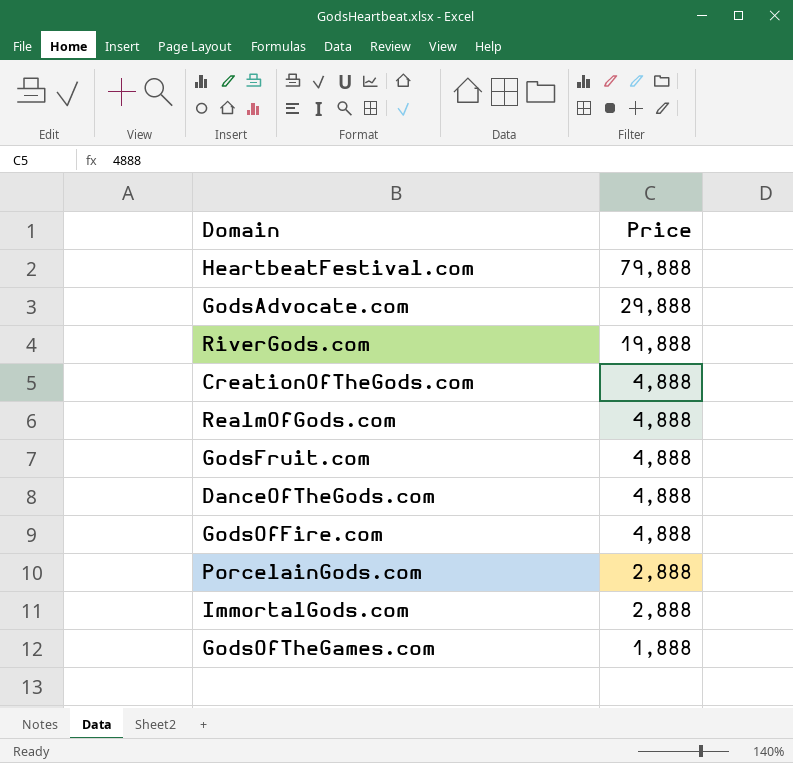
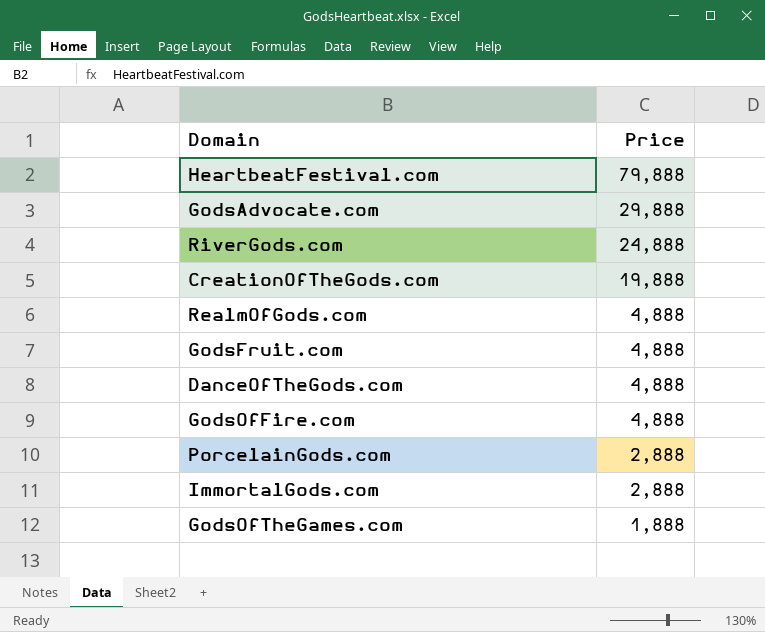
RiverGods.com | Price: 19,888 -> 24,888
CreationOfTheGods.com | Price: 4,888 -> 19,888

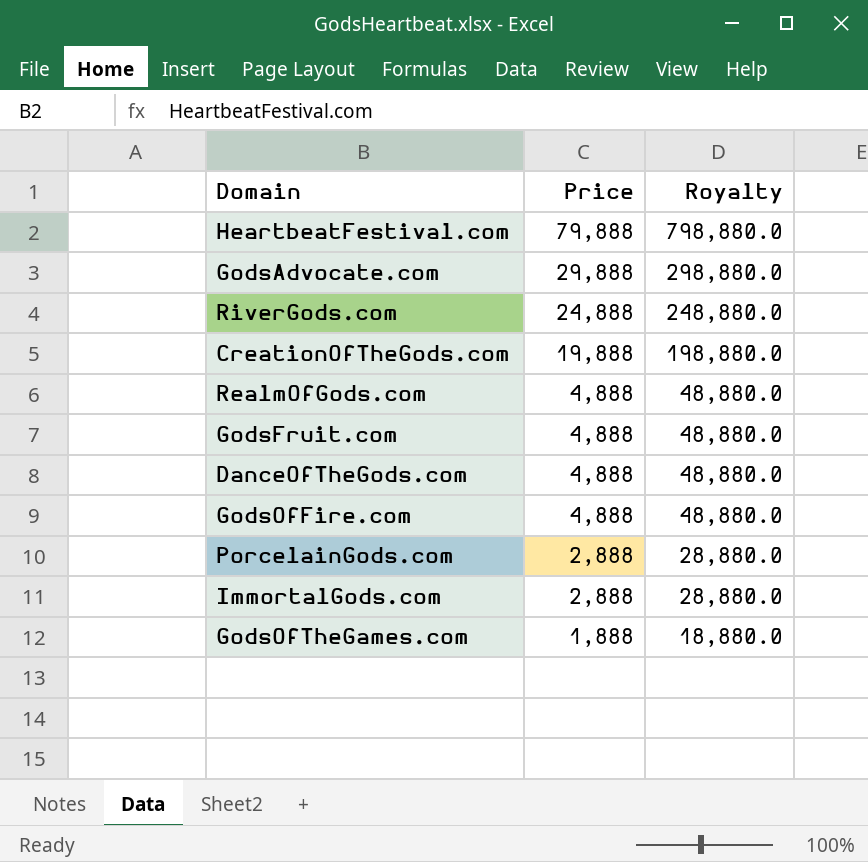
column Royalty | formula: none -> [Price] * 10

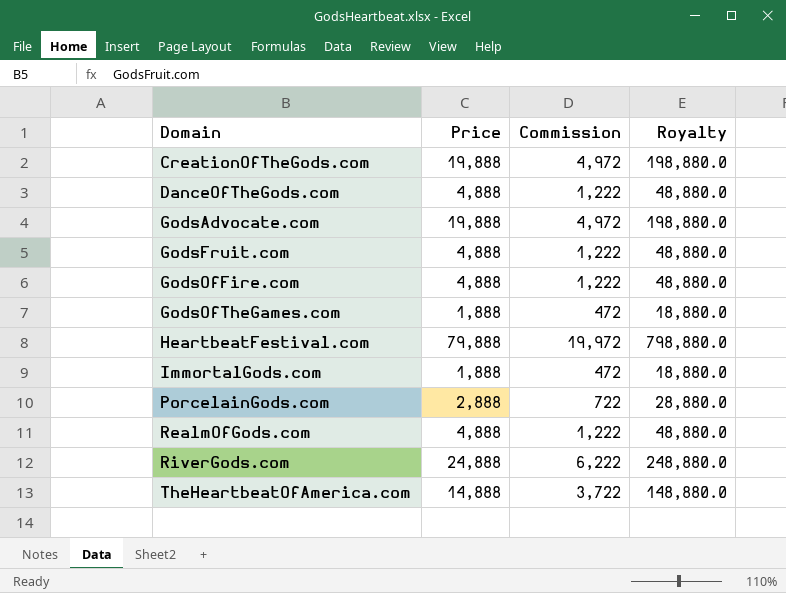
row order: Price descending -> Domain ascending
column Commission | formula: none -> [Price] * 0.25
GodsAdvocate.com | Price: 29,888 -> 19,888
GodsAdvocate.com | Royalty: 298,880.0 -> 198,880.0
ImmortalGods.com | Price: 2,888 -> 1,888
ImmortalGods.com | Royalty: 28,880.0 -> 18,880.0
row TheHeartbeatOfAmerica.com: none -> 14,888 | 3,722 | 148,880.0

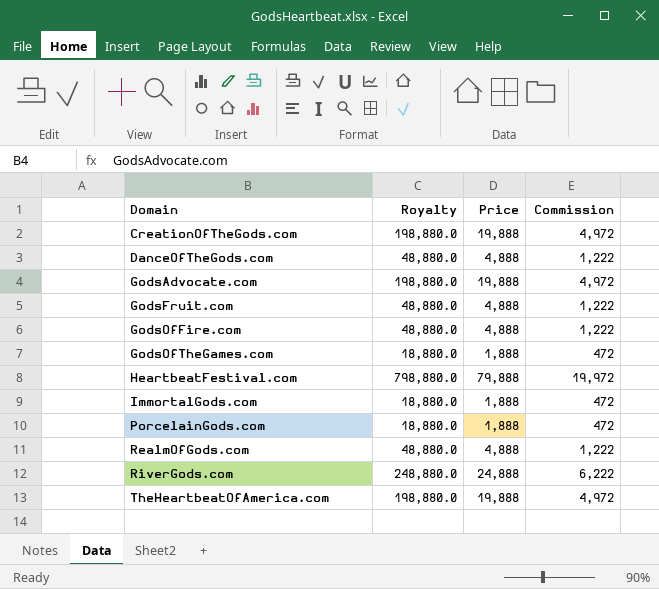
column Royalty | position: 4 -> 2
PorcelainGods.com | Royalty: 28,880.0 -> 18,880.0
PorcelainGods.com | Price: 2,888 -> 1,888
PorcelainGods.com | Commission: 722 -> 472
TheHeartbeatOfAmerica.com | Royalty: 148,880.0 -> 198,880.0
TheHeartbeatOfAmerica.com | Price: 14,888 -> 19,888
TheHeartbeatOfAmerica.com | Commission: 3,722 -> 4,972

